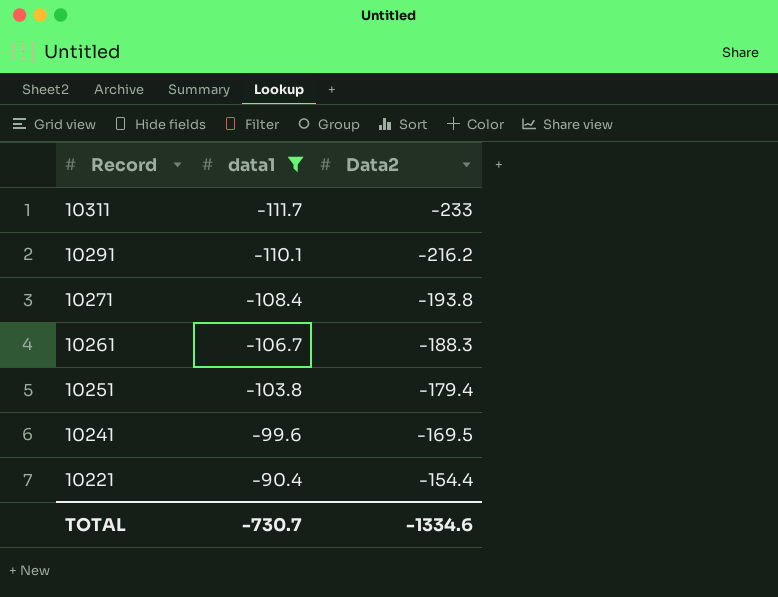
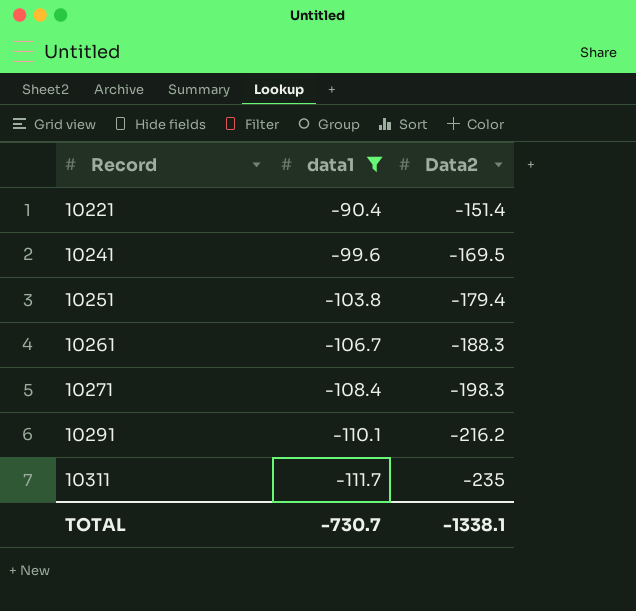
row order: Record descending -> Record ascending
10221 | Data2: -154.4 -> -151.4
10271 | Data2: -193.8 -> -198.3
10311 | Data2: -233 -> -235
TOTAL | Data2: -1334.6 -> -1338.1

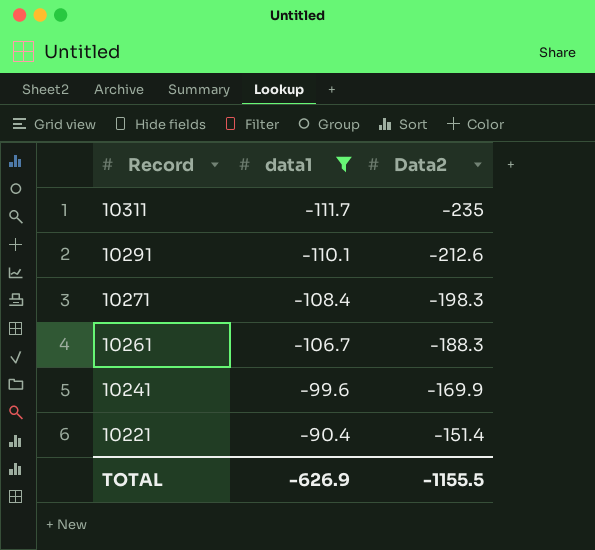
row order: Record ascending -> Record descending
row 10251: -103.8 | -179.4 -> none
10291 | Data2: -216.2 -> -212.6
10241 | Data2: -169.5 -> -169.9
TOTAL | data1: -730.7 -> -626.9
TOTAL | Data2: -1338.1 -> -1155.5

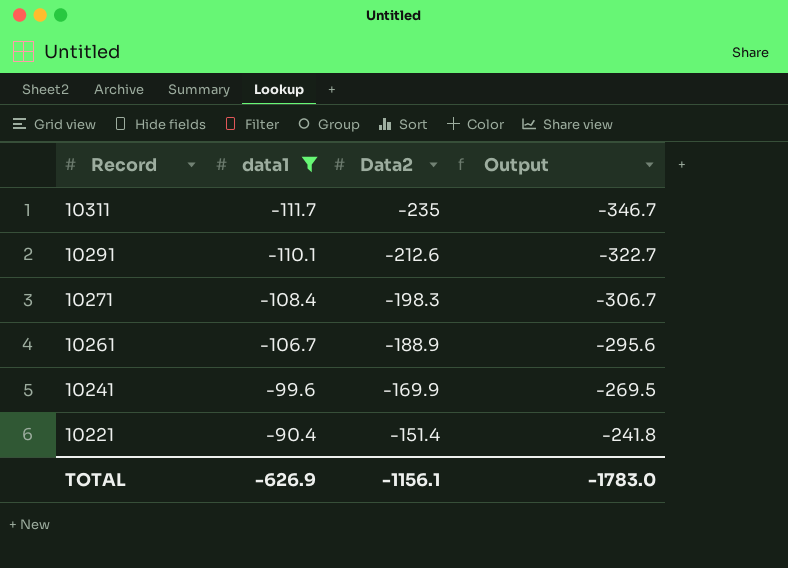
column Output | formula: none -> [data1] + [Data2]
10261 | Data2: -188.3 -> -188.9
TOTAL | Data2: -1155.5 -> -1156.1

